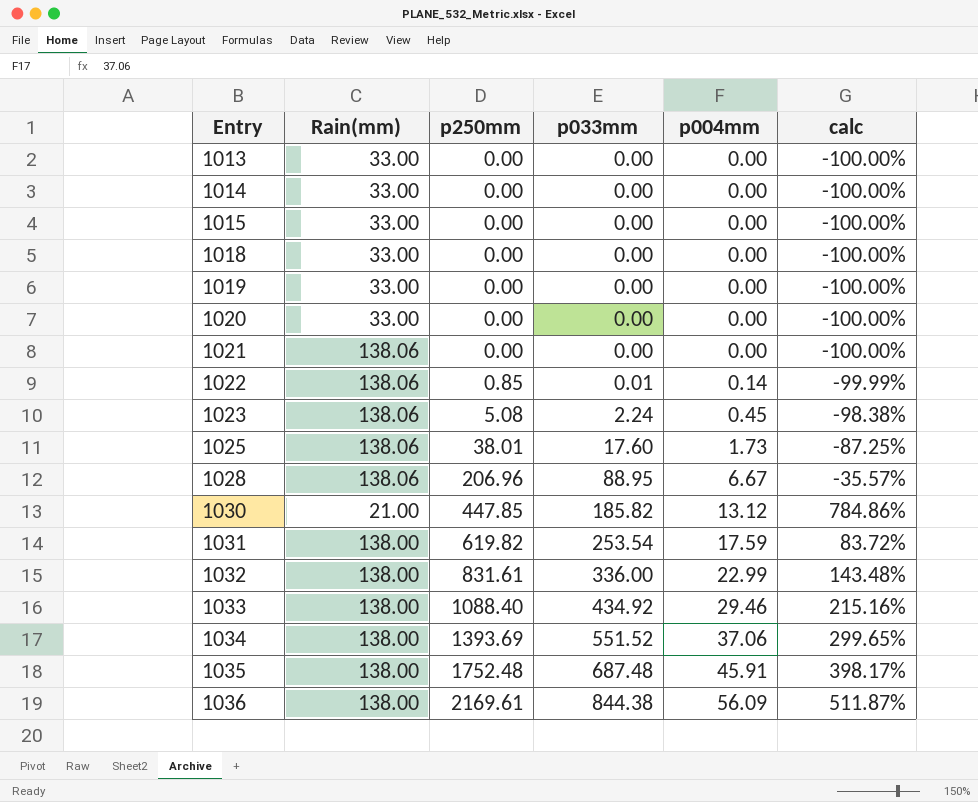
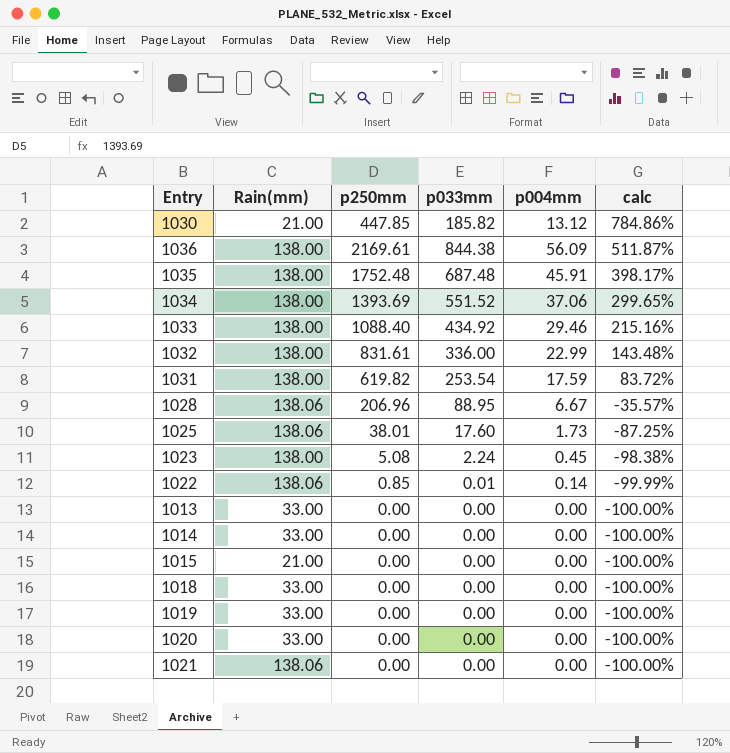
row order: Entry ascending -> calc descending
1023 | Rain(mm): 138.06 -> 138.00
1015 | Rain(mm): 33.00 -> 21.00

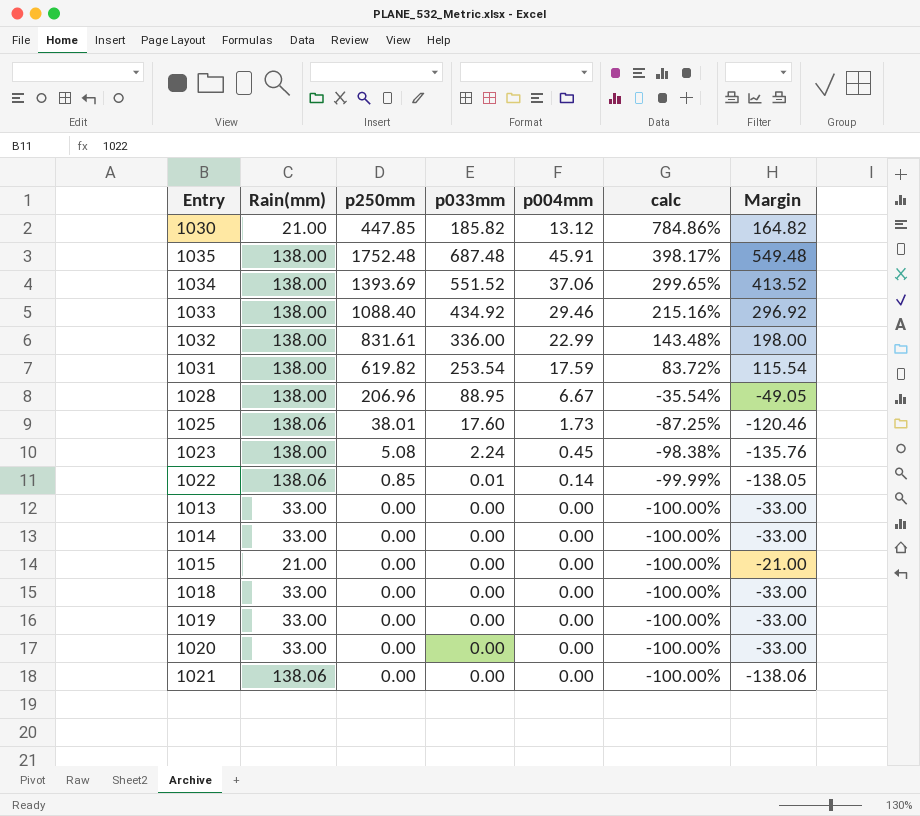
column Margin | formula: none -> [p033mm] - [Rain(mm)]
row 1036: 138.00 | 2169.61 | 844.38 | 56.09 | 511.87% -> none
1028 | Rain(mm): 138.06 -> 138.00
1028 | calc: -35.57% -> -35.54%

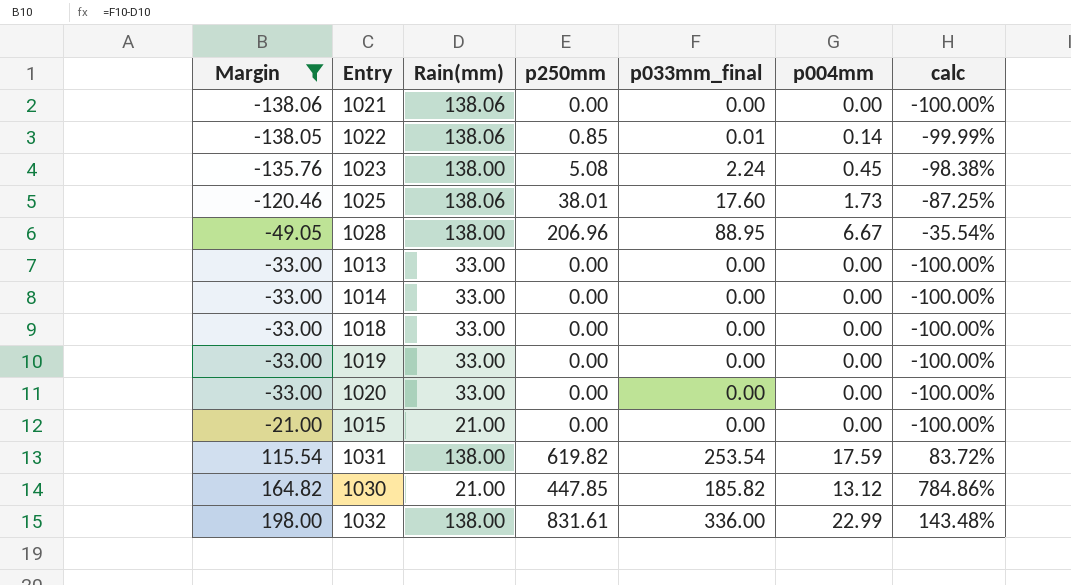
filter: none -> Margin <= 198.00
row order: calc descending -> Margin ascending
column Margin | position: 7 -> 1
column name: p033mm -> p033mm_final

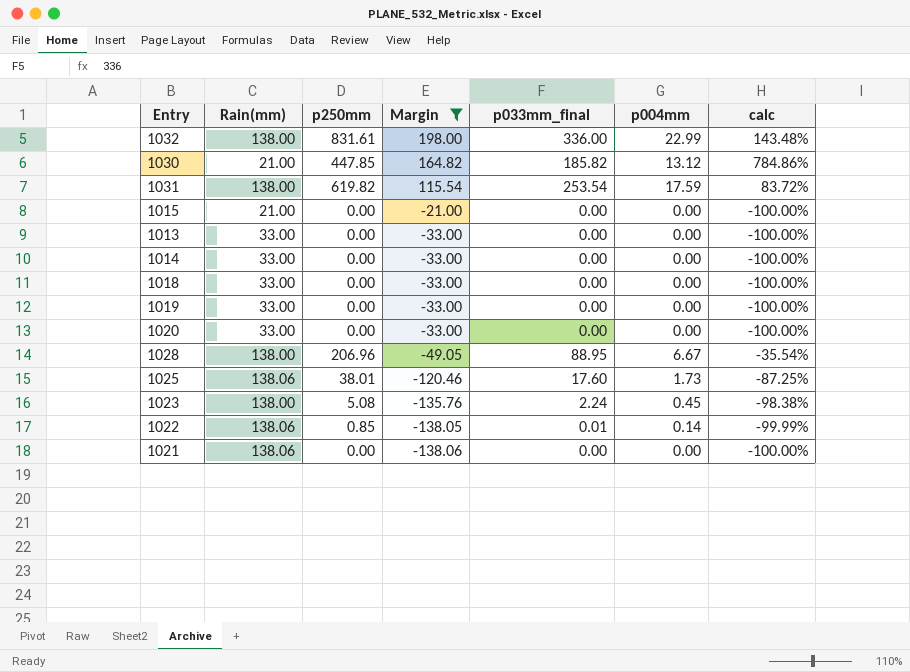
row order: Margin ascending -> Margin descending
column Margin | position: 1 -> 4

